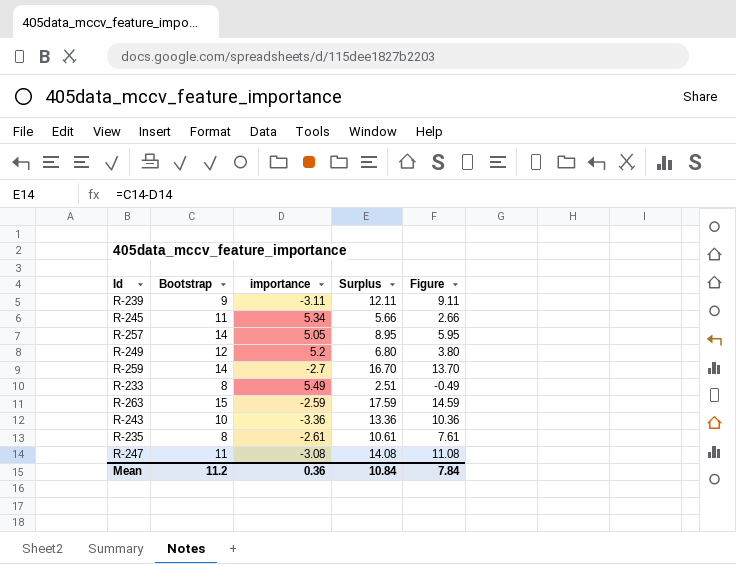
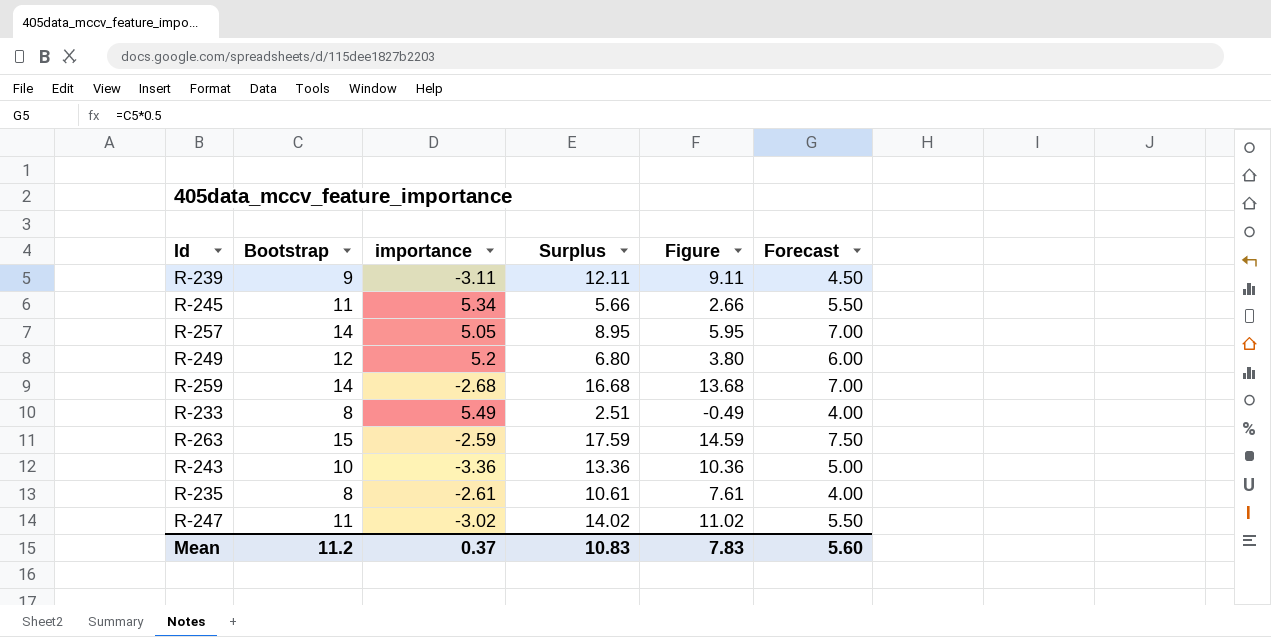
column Forecast | formula: none -> [Bootstrap] * 0.5
R-259 | importance: -2.7 -> -2.68
R-259 | Surplus: 16.70 -> 16.68
R-259 | Figure: 13.70 -> 13.68
R-247 | importance: -3.08 -> -3.02
R-247 | Surplus: 14.08 -> 14.02
R-247 | Figure: 11.08 -> 11.02
Mean | importance: 0.36 -> 0.37
Mean | Surplus: 10.84 -> 10.83
Mean | Figure: 7.84 -> 7.83

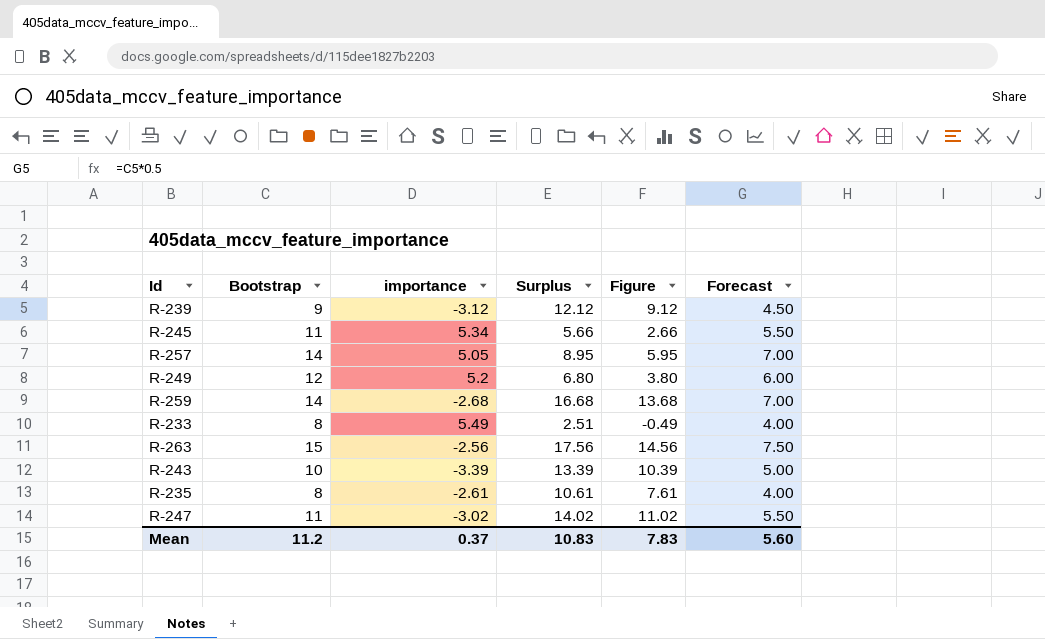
R-239 | importance: -3.11 -> -3.12
R-239 | Surplus: 12.11 -> 12.12
R-239 | Figure: 9.11 -> 9.12
R-263 | importance: -2.59 -> -2.56
R-263 | Surplus: 17.59 -> 17.56
R-263 | Figure: 14.59 -> 14.56
R-243 | importance: -3.36 -> -3.39
R-243 | Surplus: 13.36 -> 13.39
R-243 | Figure: 10.36 -> 10.39

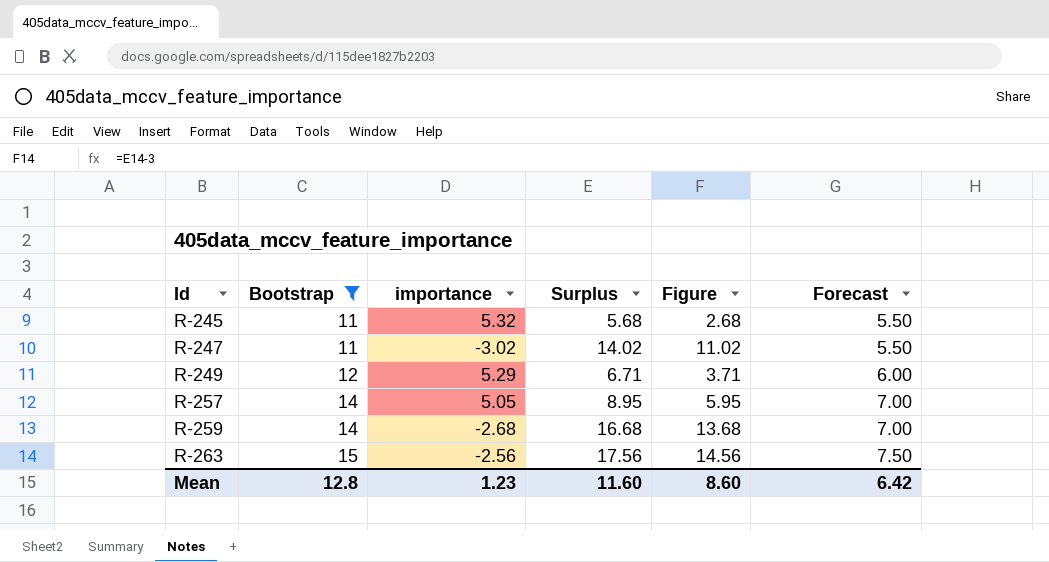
filter: none -> Bootstrap >= 11
row order: none -> Id ascending
R-245 | importance: 5.34 -> 5.32
R-245 | Surplus: 5.66 -> 5.68
R-245 | Figure: 2.66 -> 2.68
R-249 | importance: 5.2 -> 5.29
R-249 | Surplus: 6.80 -> 6.71
R-249 | Figure: 3.80 -> 3.71
Mean | Bootstrap: 11.2 -> 12.8
Mean | importance: 0.37 -> 1.23
Mean | Surplus: 10.83 -> 11.60
Mean | Figure: 7.83 -> 8.60
Mean | Forecast: 5.60 -> 6.42

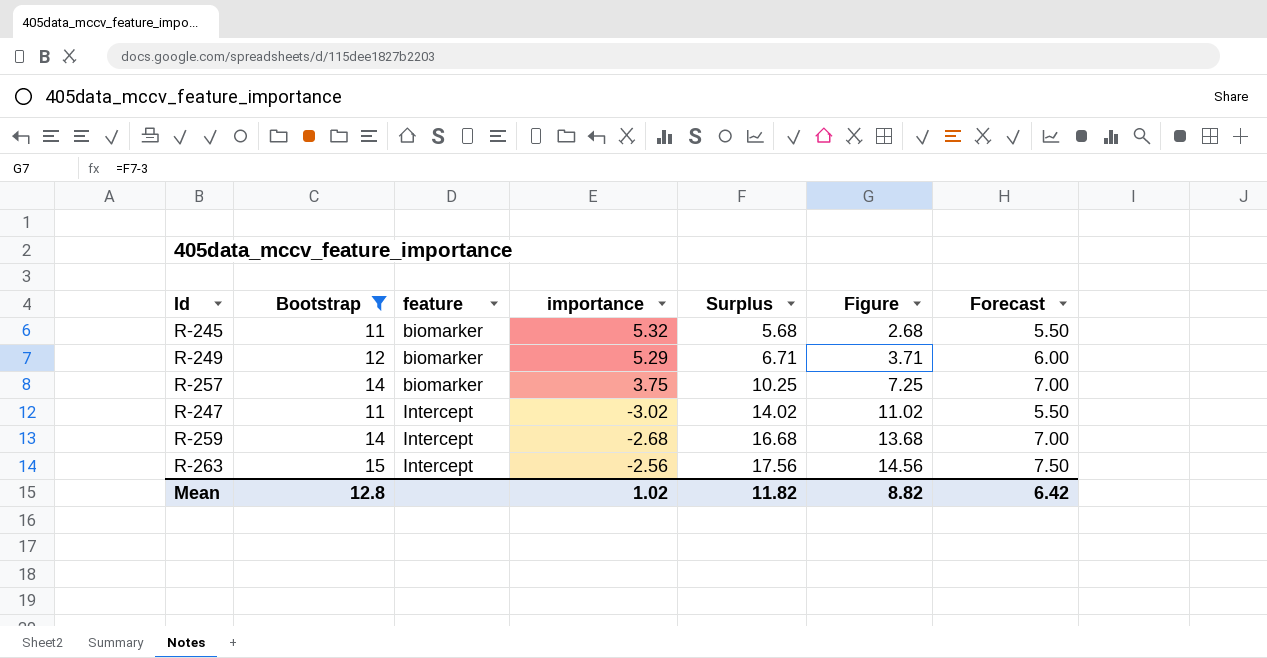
row order: Id ascending -> feature ascending
column feature | position: none -> 3
R-257 | importance: 5.05 -> 3.75
R-257 | Surplus: 8.95 -> 10.25
R-257 | Figure: 5.95 -> 7.25
Mean | importance: 1.23 -> 1.02
Mean | Surplus: 11.60 -> 11.82
Mean | Figure: 8.60 -> 8.82

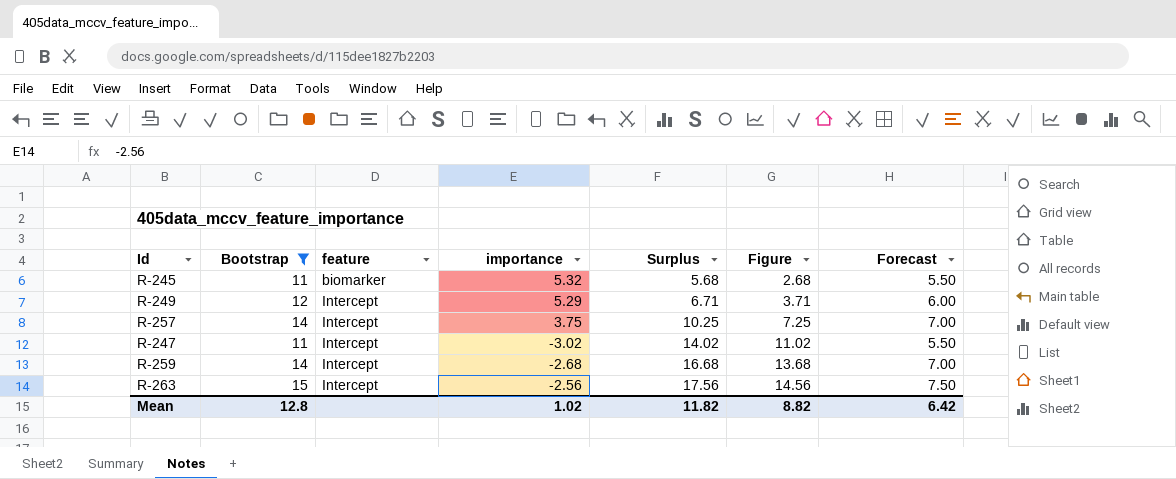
R-249 | feature: biomarker -> Intercept
R-257 | feature: biomarker -> Intercept

